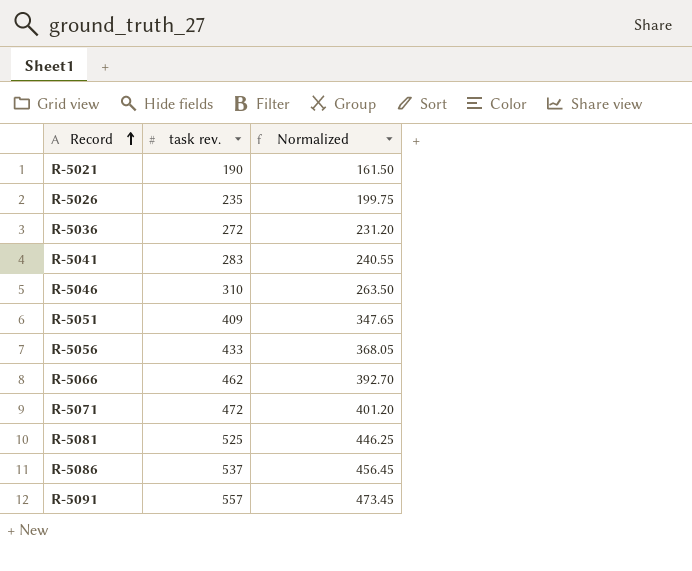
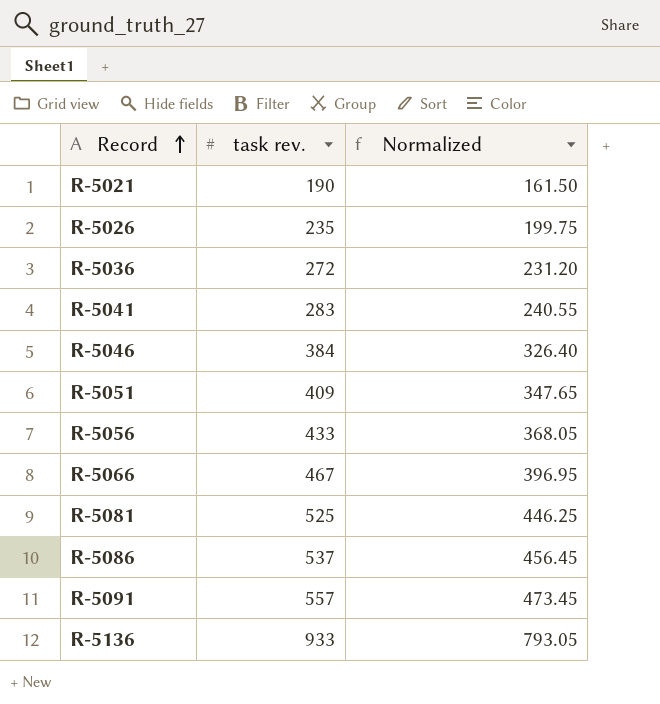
row R-5071: 472 | 401.20 -> none
R-5046 | task rev.: 310 -> 384
R-5046 | Normalized: 263.50 -> 326.40
R-5066 | task rev.: 462 -> 467
R-5066 | Normalized: 392.70 -> 396.95
row R-5136: none -> 933 | 793.05

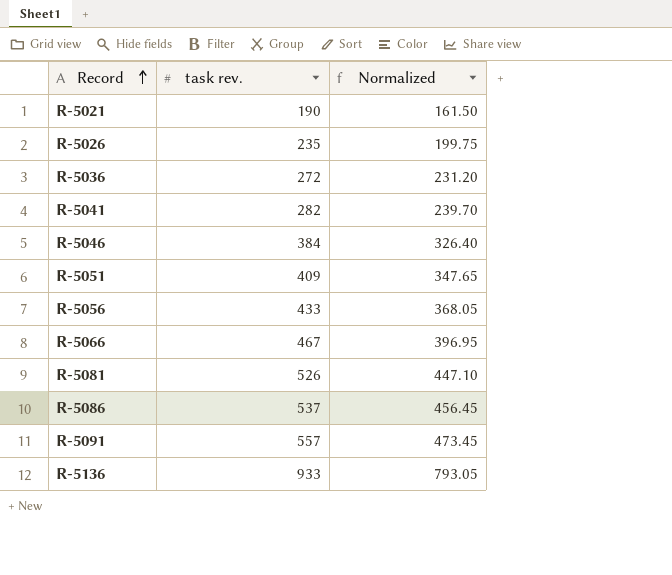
R-5041 | task rev.: 283 -> 282
R-5041 | Normalized: 240.55 -> 239.70
R-5081 | task rev.: 525 -> 526
R-5081 | Normalized: 446.25 -> 447.10

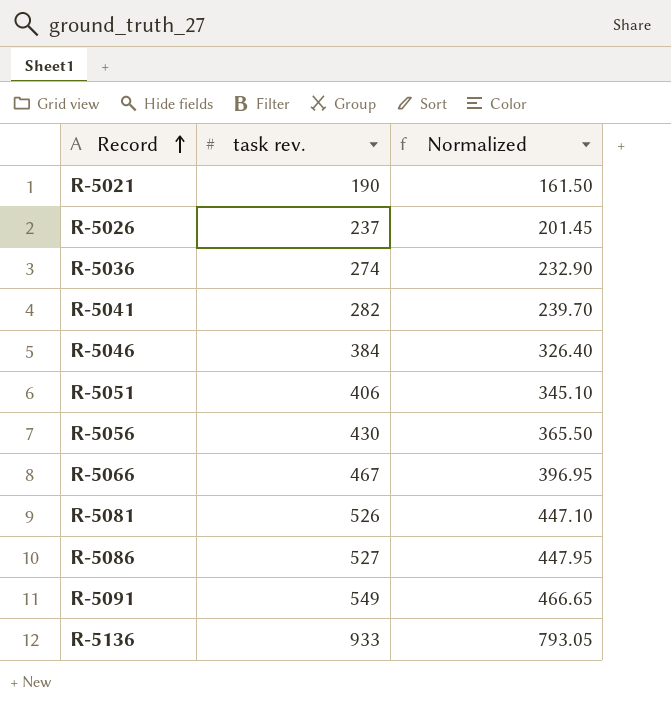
R-5026 | task rev.: 235 -> 237
R-5026 | Normalized: 199.75 -> 201.45
R-5036 | task rev.: 272 -> 274
R-5036 | Normalized: 231.20 -> 232.90
R-5051 | task rev.: 409 -> 406
R-5051 | Normalized: 347.65 -> 345.10
R-5056 | task rev.: 433 -> 430
R-5056 | Normalized: 368.05 -> 365.50
R-5086 | task rev.: 537 -> 527
R-5086 | Normalized: 456.45 -> 447.95
R-5091 | task rev.: 557 -> 549
R-5091 | Normalized: 473.45 -> 466.65

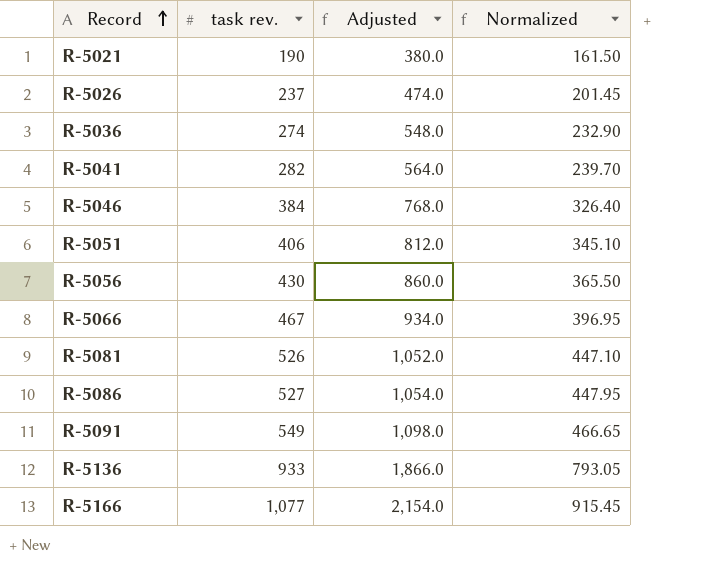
column Adjusted | formula: none -> [task rev.] * 2
row R-5166: none -> 1,077 | 2,154.0 | 915.45

